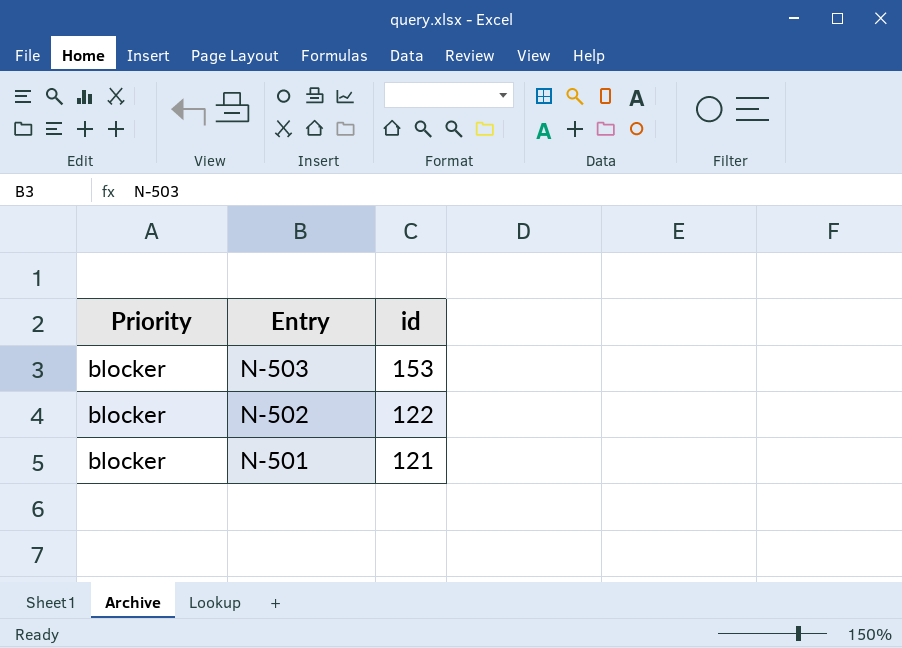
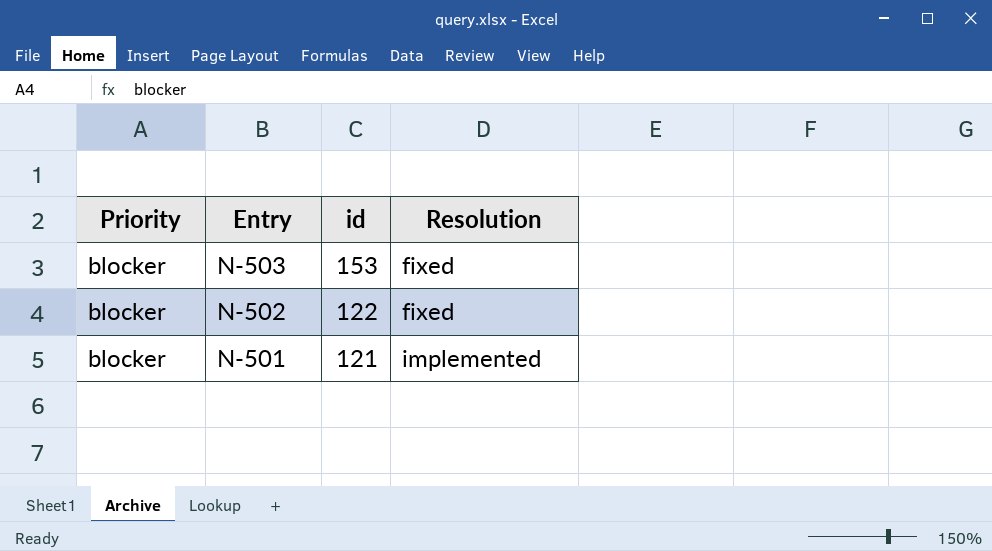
column Resolution | position: none -> 4

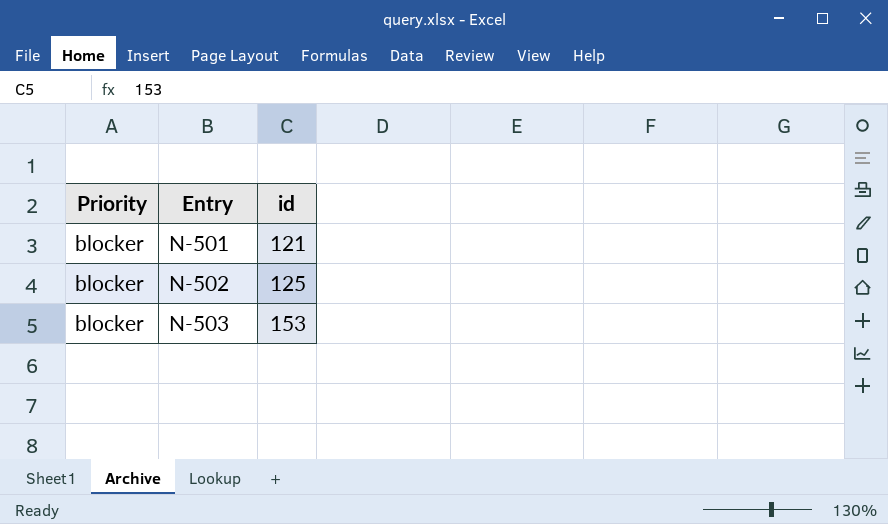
row order: Entry descending -> Entry ascending
column Resolution | position: 4 -> none
N-502 | id: 122 -> 125

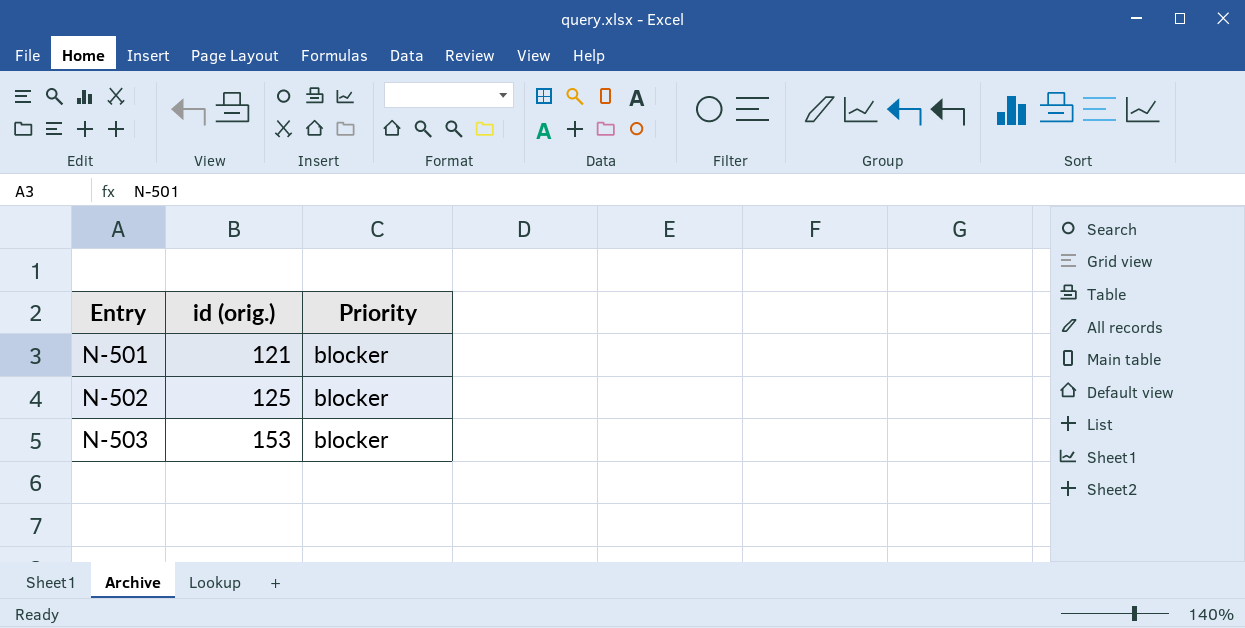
column name: id -> id (orig.)
column Priority | position: 1 -> 3

